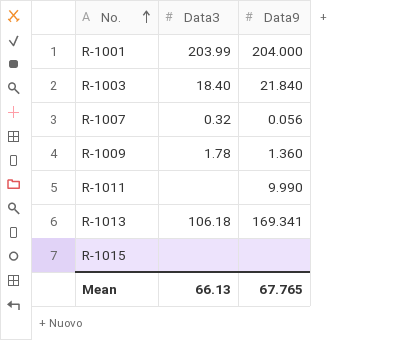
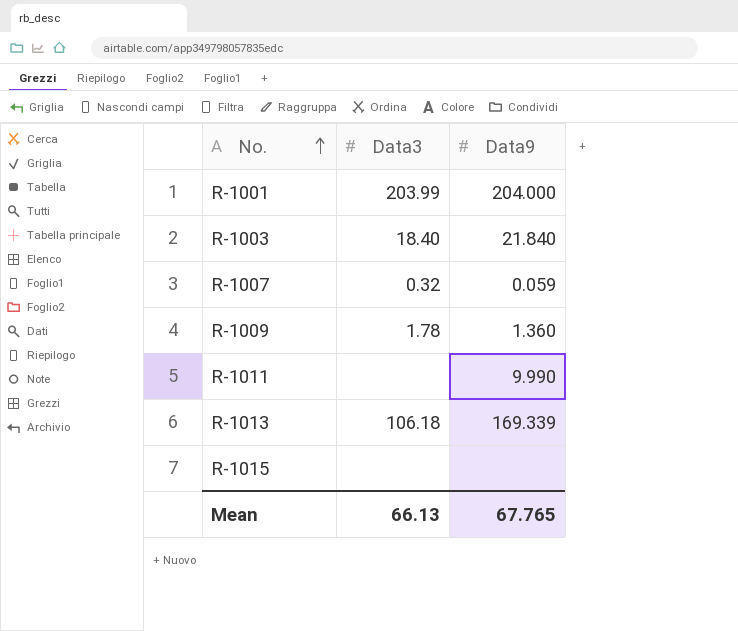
R-1007 | Data9: 0.056 -> 0.059
R-1013 | Data9: 169.341 -> 169.339

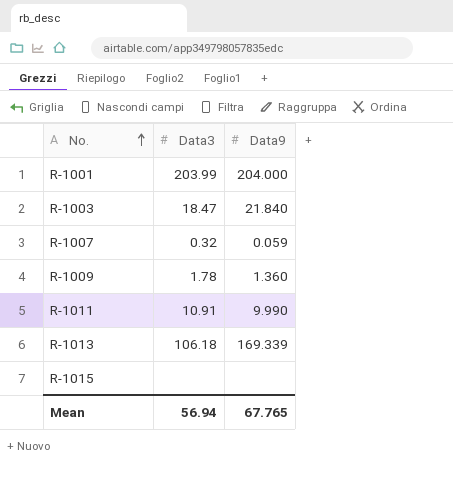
R-1003 | Data3: 18.40 -> 18.47
R-1011 | Data3: none -> 10.91
Mean | Data3: 66.13 -> 56.94

